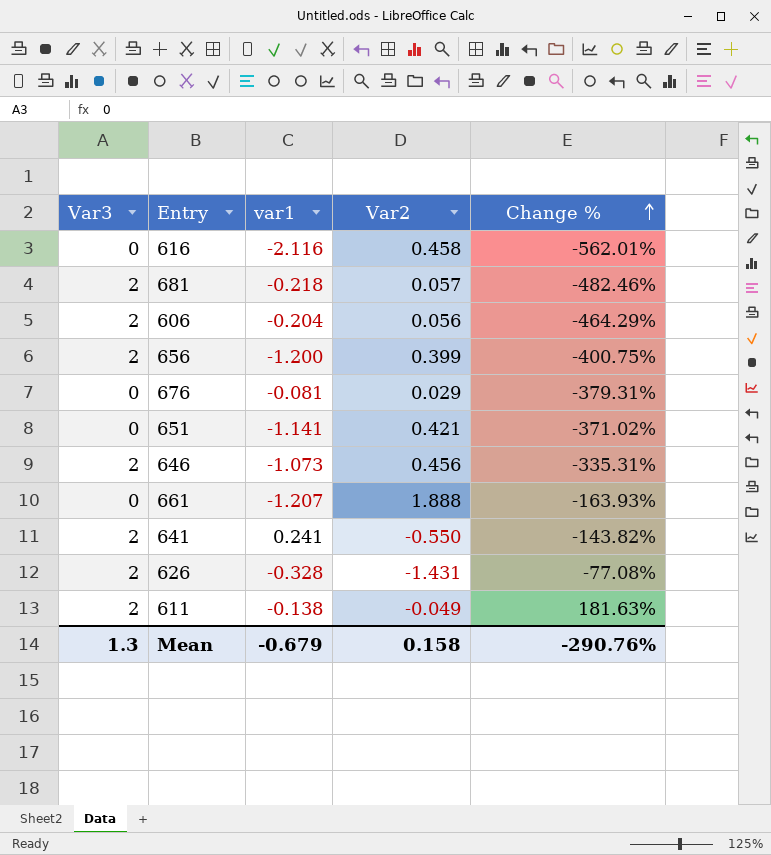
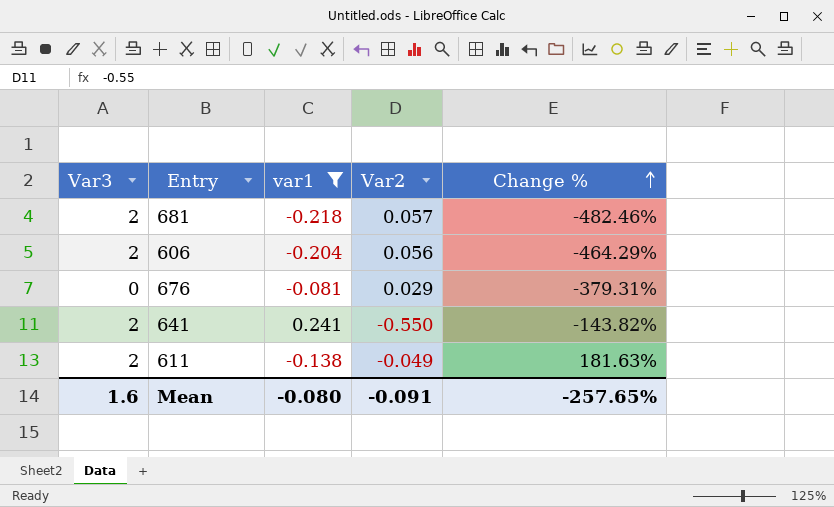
filter: none -> var1 >= -0.218
Mean | Var3: 1.3 -> 1.6
Mean | var1: -0.679 -> -0.080
Mean | Var2: 0.158 -> -0.091
Mean | Change %: -290.76% -> -257.65%

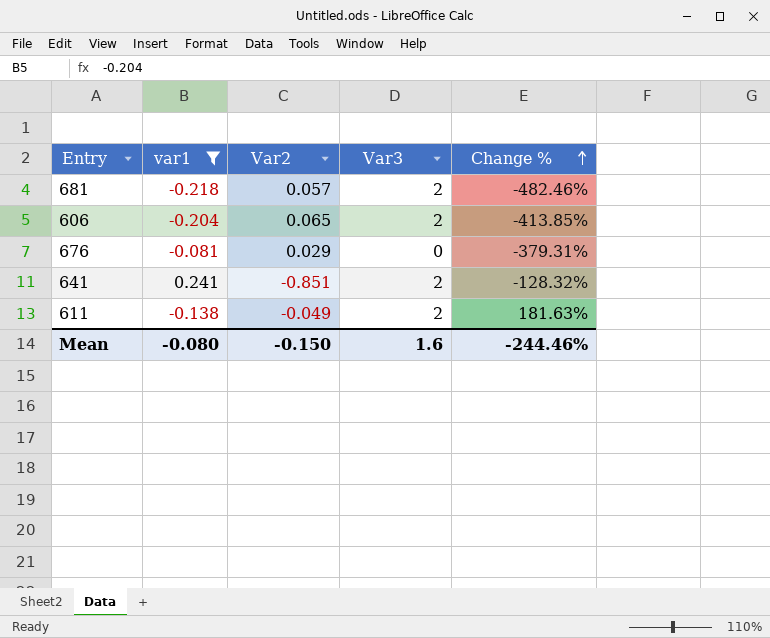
column Var3 | position: 1 -> 4
606 | Var2: 0.056 -> 0.065
606 | Change %: -464.29% -> -413.85%
641 | Var2: -0.550 -> -0.851
641 | Change %: -143.82% -> -128.32%
Mean | Var2: -0.091 -> -0.150
Mean | Change %: -257.65% -> -244.46%

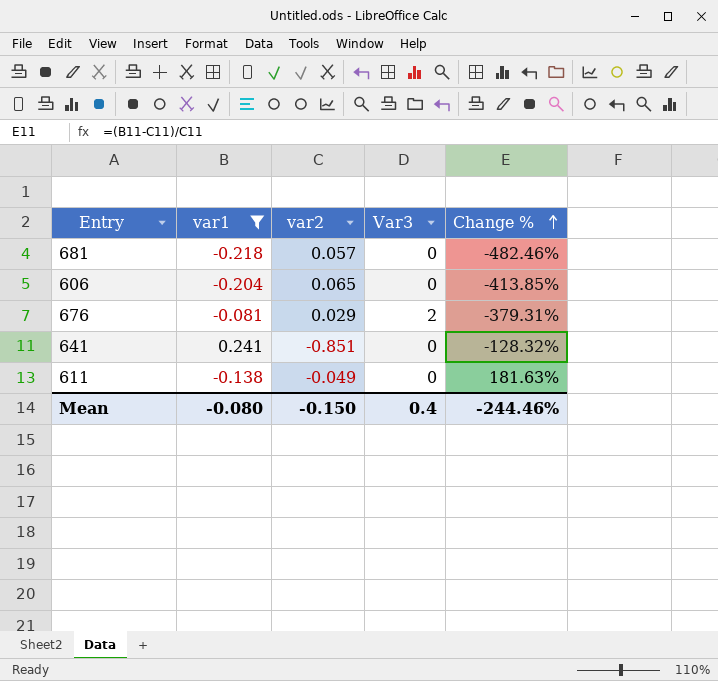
column name: Var2 -> var2
681 | Var3: 2 -> 0
606 | Var3: 2 -> 0
676 | Var3: 0 -> 2
641 | Var3: 2 -> 0
611 | Var3: 2 -> 0
Mean | Var3: 1.6 -> 0.4

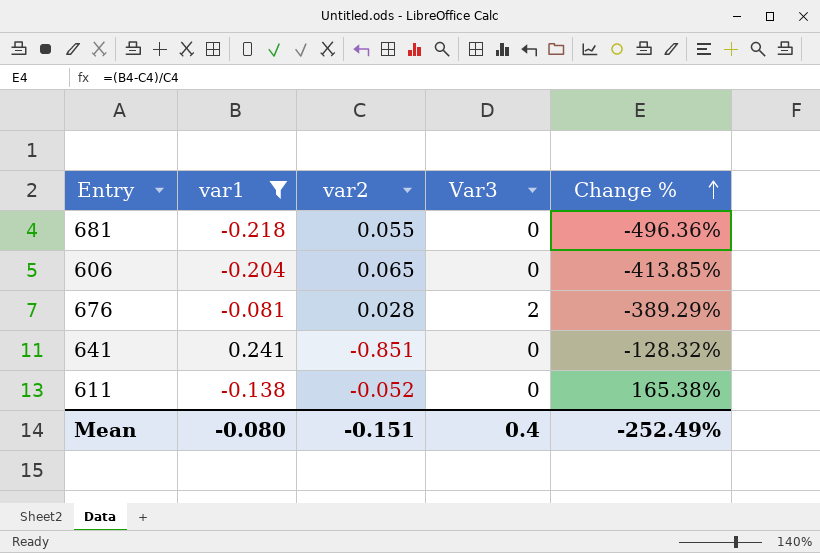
681 | var2: 0.057 -> 0.055
681 | Change %: -482.46% -> -496.36%
676 | var2: 0.029 -> 0.028
676 | Change %: -379.31% -> -389.29%
611 | var2: -0.049 -> -0.052
611 | Change %: 181.63% -> 165.38%
Mean | var2: -0.150 -> -0.151
Mean | Change %: -244.46% -> -252.49%

